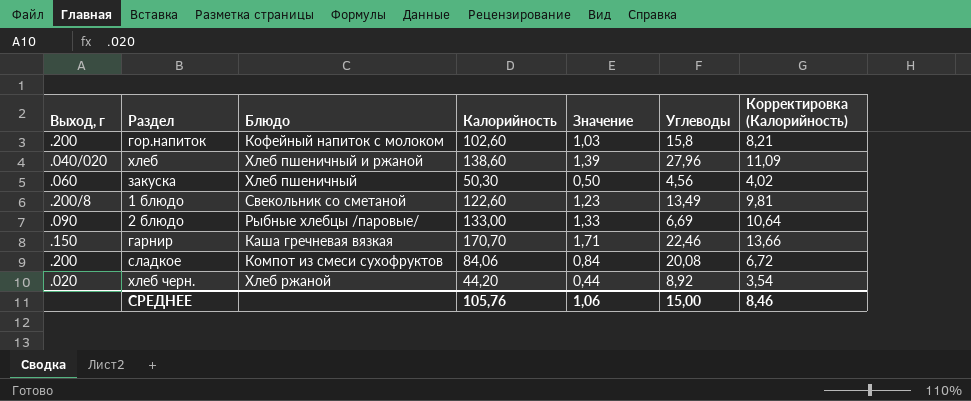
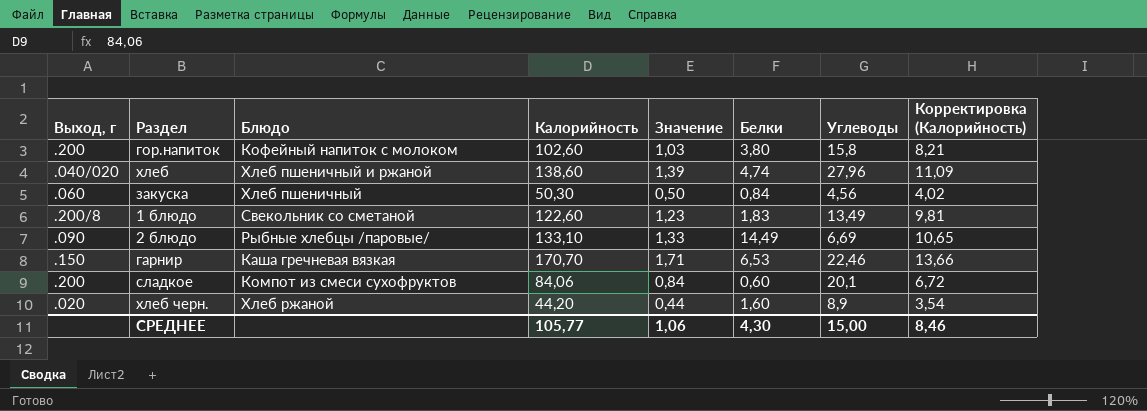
column Белки | position: none -> 6
2 блюдо | Калорийность: 133,00 -> 133,10
2 блюдо | Корректировка (Калорийность): 10,64 -> 10,65
сладкое | Углеводы: 20,08 -> 20,1
хлеб черн. | Углеводы: 8,92 -> 8,9
СРЕДНЕЕ | Калорийность: 105,76 -> 105,77

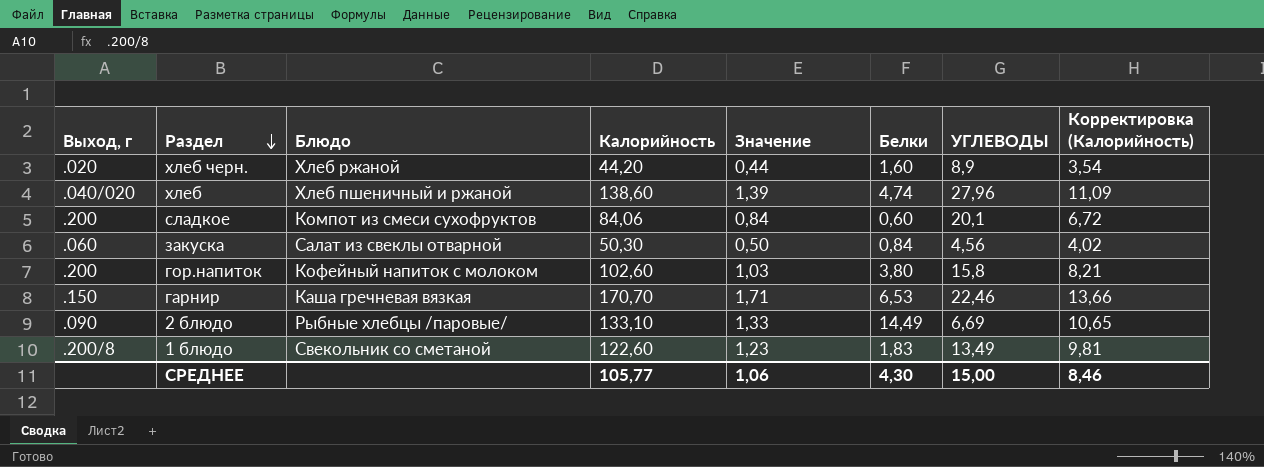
row order: none -> Раздел descending
column name: Углеводы -> УГЛЕВОДЫ
закуска | Блюдо: Хлеб пшеничный -> Салат из свеклы отварной

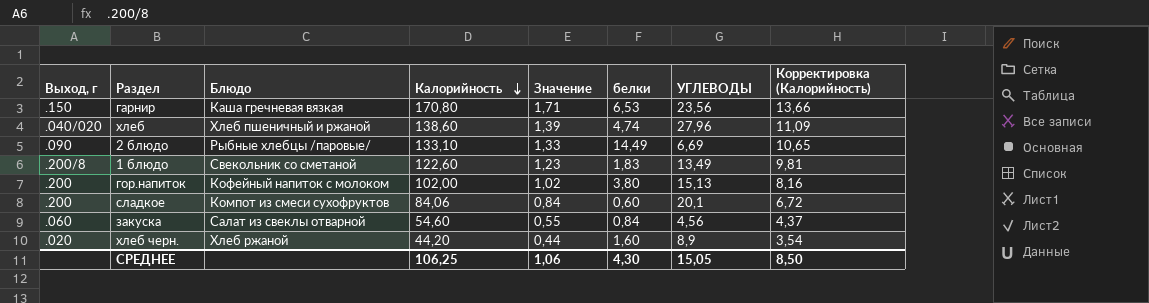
row order: Раздел descending -> Калорийность descending
column name: Белки -> белки
гарнир | Калорийность: 170,70 -> 170,80
гарнир | УГЛЕВОДЫ: 22,46 -> 23,56
гор.напиток | Калорийность: 102,60 -> 102,00
гор.напиток | Значение: 1,03 -> 1,02
гор.напиток | УГЛЕВОДЫ: 15,8 -> 15,13
гор.напиток | Корректировка (Калорийность): 8,21 -> 8,16
закуска | Калорийность: 50,30 -> 54,60
закуска | Значение: 0,50 -> 0,55
закуска | Корректировка (Калорийность): 4,02 -> 4,37
СРЕДНЕЕ | Калорийность: 105,77 -> 106,25
СРЕДНЕЕ | УГЛЕВОДЫ: 15,00 -> 15,05
СРЕДНЕЕ | Корректировка (Калорийность): 8,46 -> 8,50

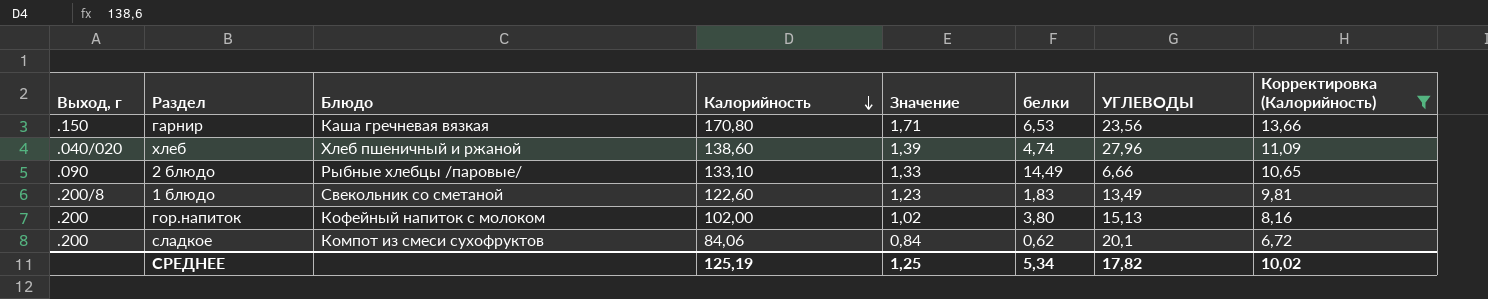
filter: none -> Корректировка (Калорийность) >= 6,72
2 блюдо | УГЛЕВОДЫ: 6,69 -> 6,66
сладкое | белки: 0,60 -> 0,62
СРЕДНЕЕ | Калорийность: 106,25 -> 125,19
СРЕДНЕЕ | Значение: 1,06 -> 1,25
СРЕДНЕЕ | белки: 4,30 -> 5,34
СРЕДНЕЕ | УГЛЕВОДЫ: 15,05 -> 17,82
СРЕДНЕЕ | Корректировка (Калорийность): 8,50 -> 10,02

